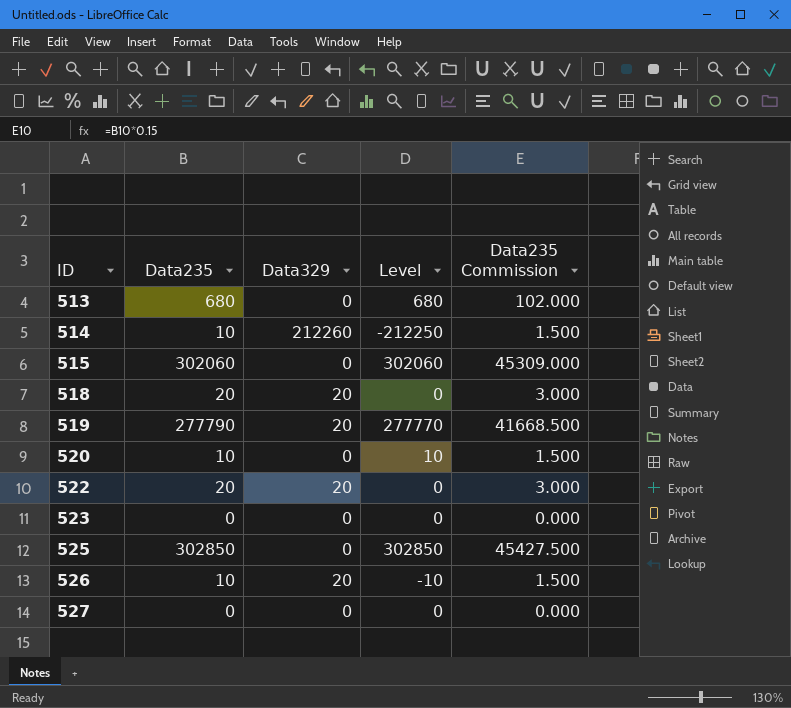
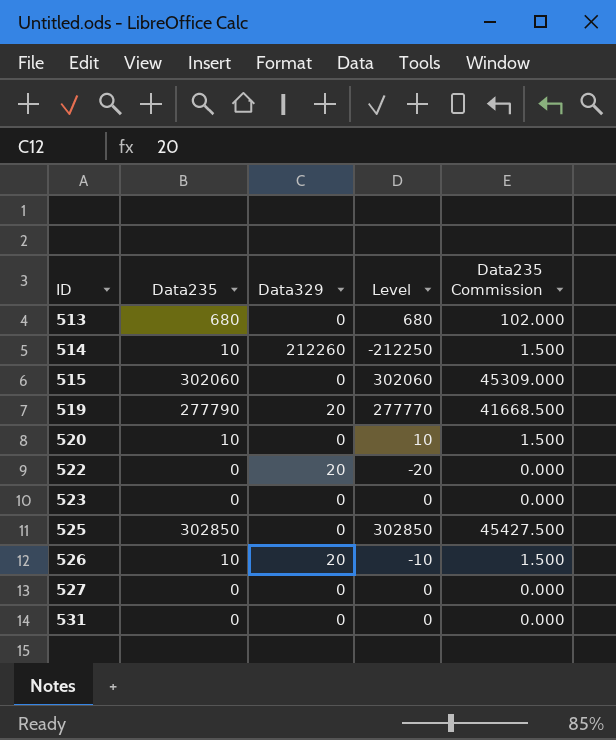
row 518: 20 | 20 | 0 | 3.000 -> none
522 | Data235: 20 -> 0
522 | Level: 0 -> -20
522 | Data235 Commission: 3.000 -> 0.000
row 531: none -> 0 | 0 | 0 | 0.000

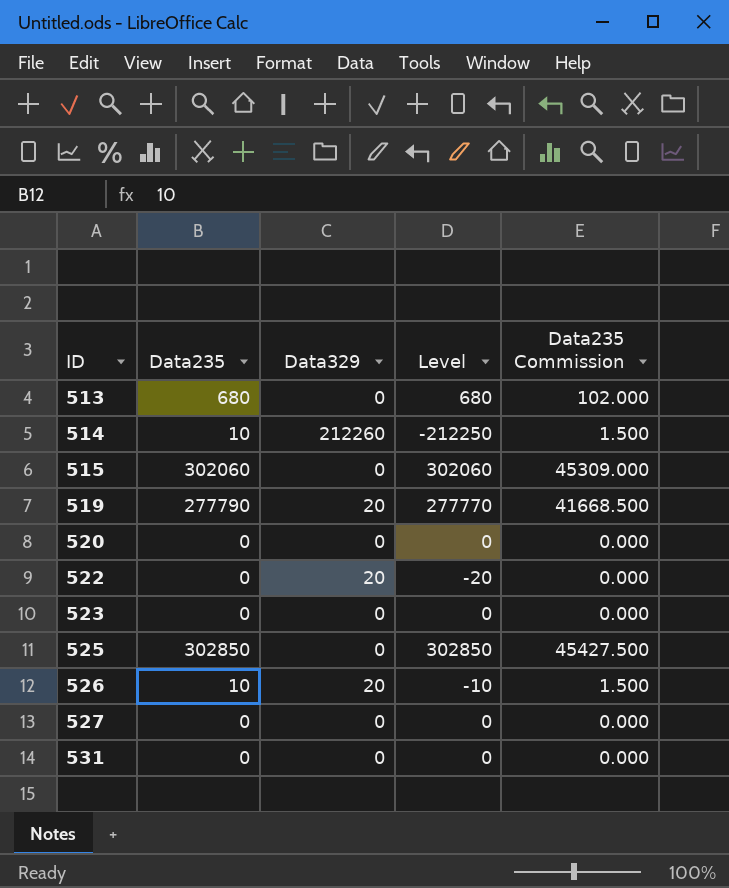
520 | Data235: 10 -> 0
520 | Level: 10 -> 0
520 | Data235 Commission: 1.500 -> 0.000

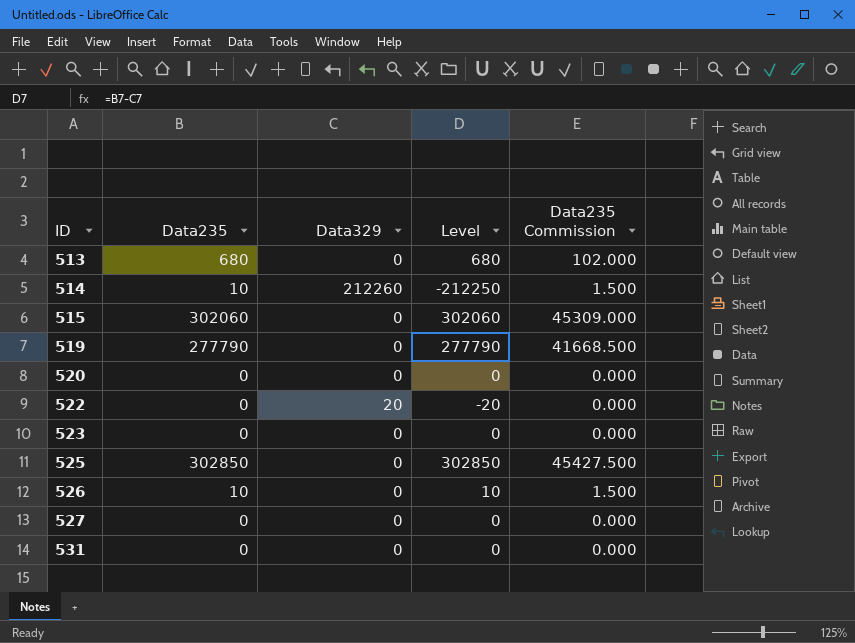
519 | Data329: 20 -> 0
519 | Level: 277770 -> 277790
526 | Data329: 20 -> 0
526 | Level: -10 -> 10

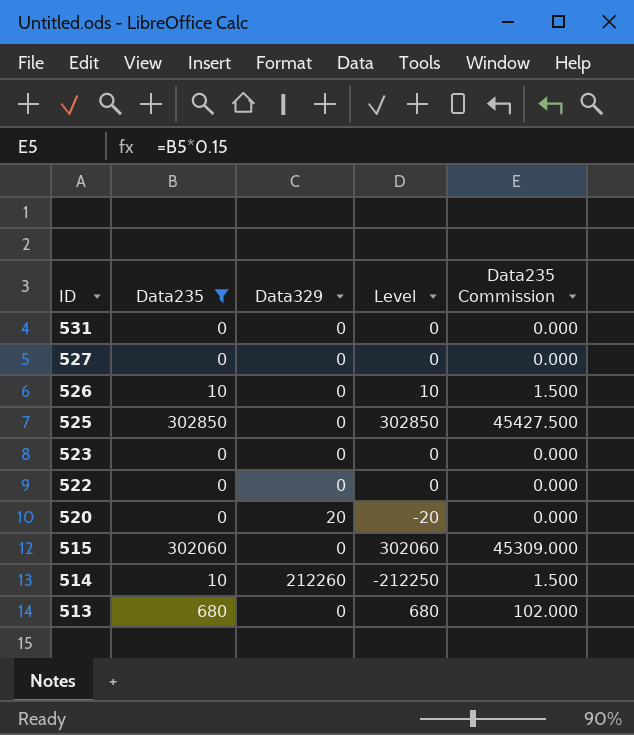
filter: none -> Data235 != 277790
row order: ID ascending -> ID descending
522 | Data329: 20 -> 0
522 | Level: -20 -> 0
520 | Data329: 0 -> 20
520 | Level: 0 -> -20

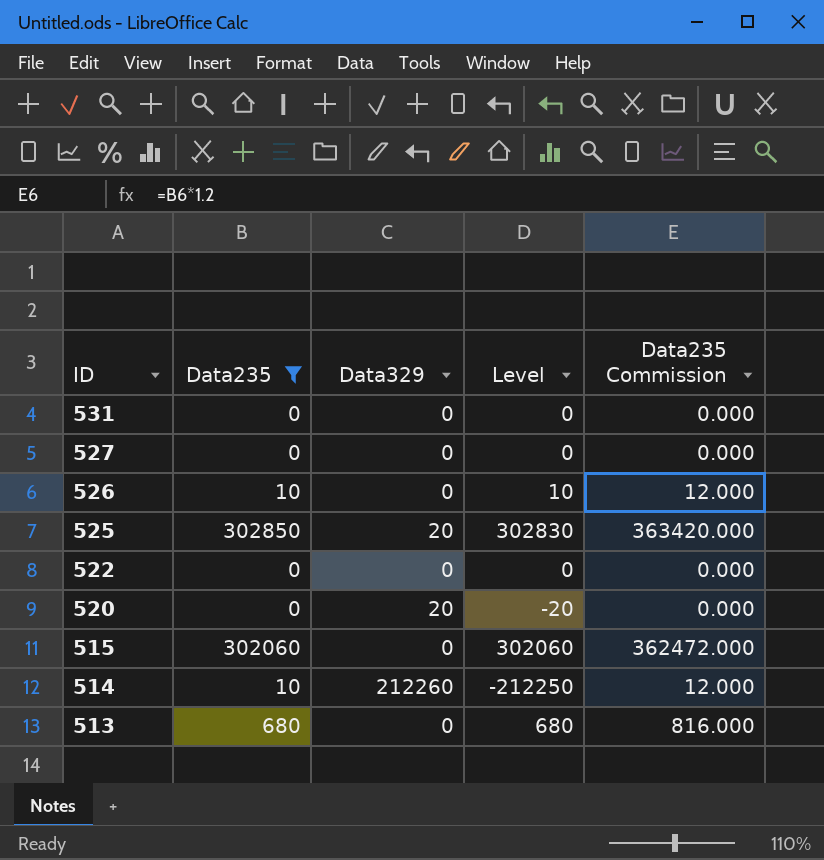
column Data235 Commission | formula: [Data235] * 0.15 -> [Data235] * 1.2
row 523: 0 | 0 | 0 | 0.000 -> none
525 | Data329: 0 -> 20
525 | Level: 302850 -> 302830

